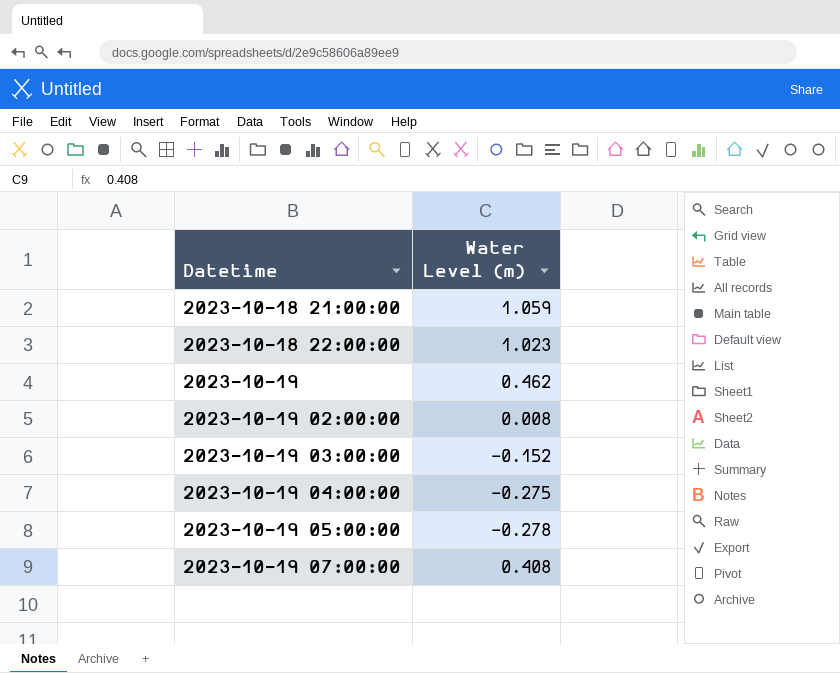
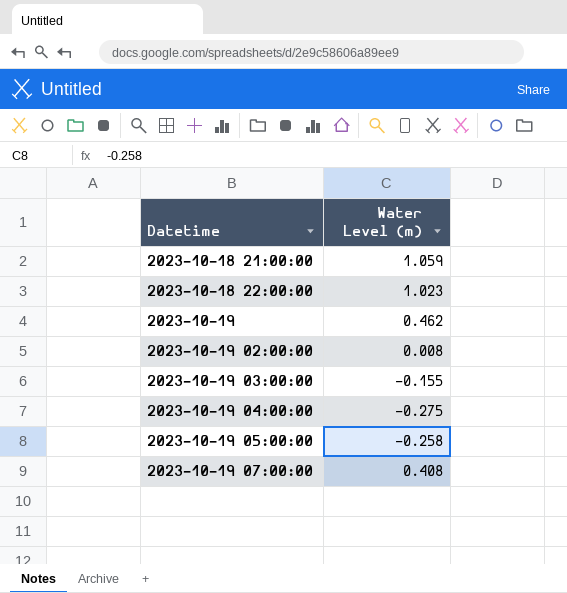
2023-10-19 03:00:00 | Water Level (m): -0.152 -> -0.155
2023-10-19 05:00:00 | Water Level (m): -0.278 -> -0.258

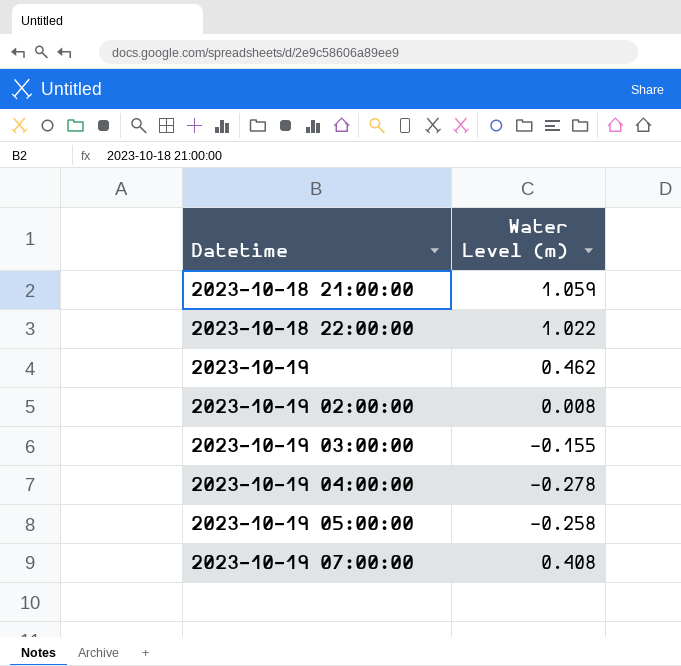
2023-10-18 22:00:00 | Water Level (m): 1.023 -> 1.022
2023-10-19 04:00:00 | Water Level (m): -0.275 -> -0.278

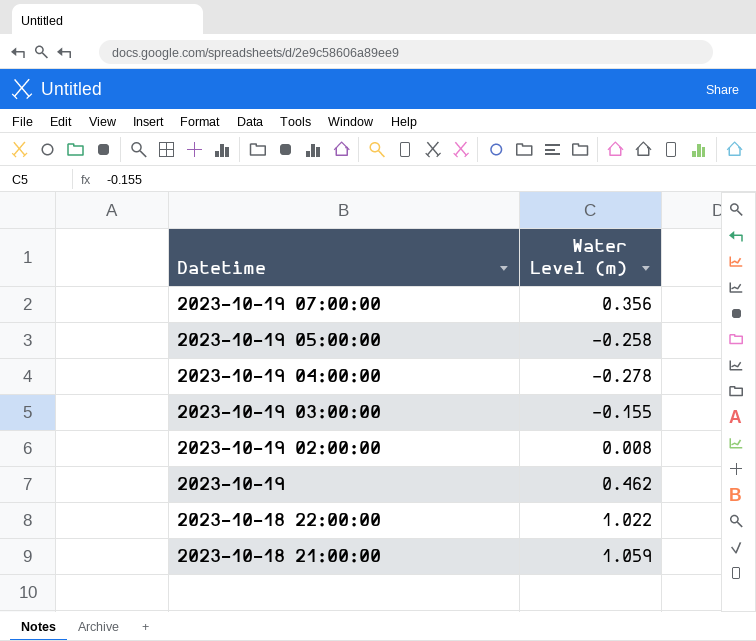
row order: Datetime ascending -> Datetime descending
2023-10-19 07:00:00 | Water Level (m): 0.408 -> 0.356

